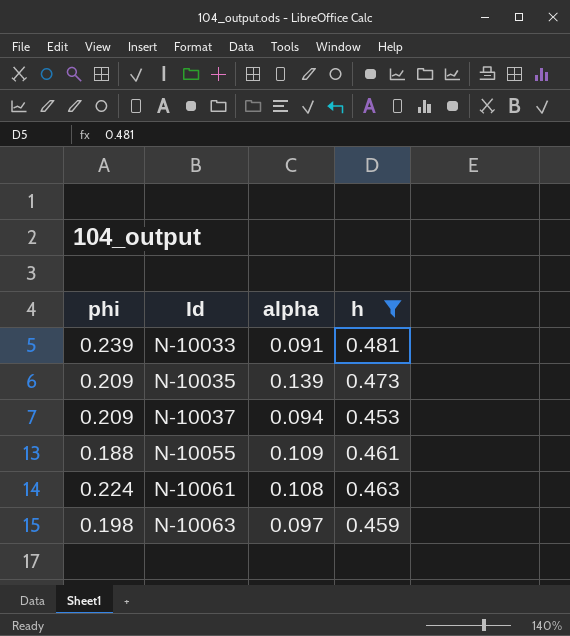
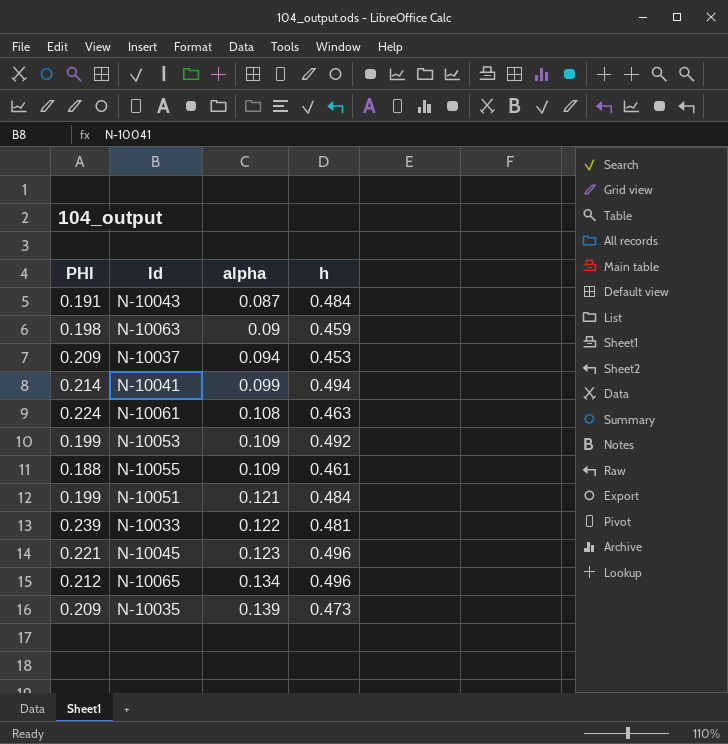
filter: h <= 0.481 -> none
row order: Id ascending -> alpha ascending
column name: phi -> PHI
N-10063 | alpha: 0.097 -> 0.09
N-10033 | alpha: 0.091 -> 0.122

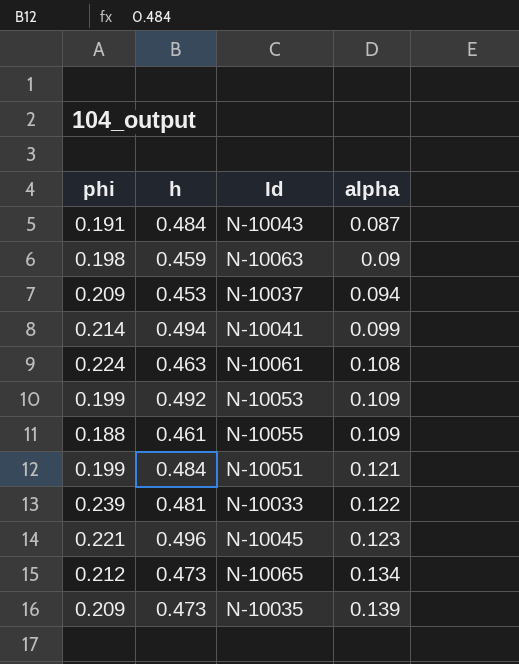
column name: PHI -> phi
column h | position: 4 -> 2
N-10065 | h: 0.496 -> 0.473

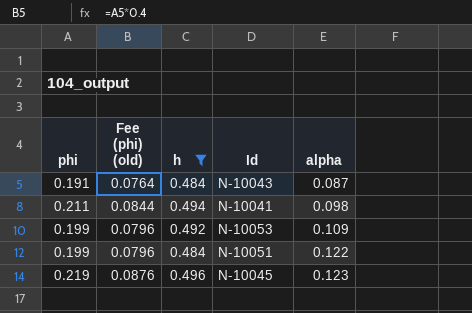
filter: none -> h >= 0.484
column Fee (phi) (old) | formula: none -> [phi] * 0.4
N-10041 | phi: 0.214 -> 0.211
N-10041 | alpha: 0.099 -> 0.098
N-10051 | alpha: 0.121 -> 0.122
N-10045 | phi: 0.221 -> 0.219

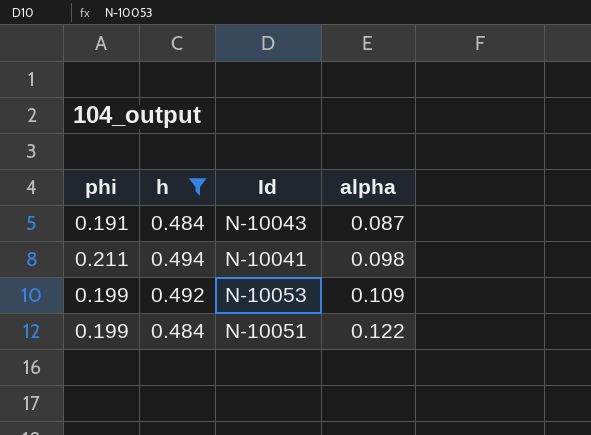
column Fee (phi) (old) | formula: [phi] * 0.4 -> none
row N-10045: 0.219 | 0.0876 | 0.496 | 0.123 -> none

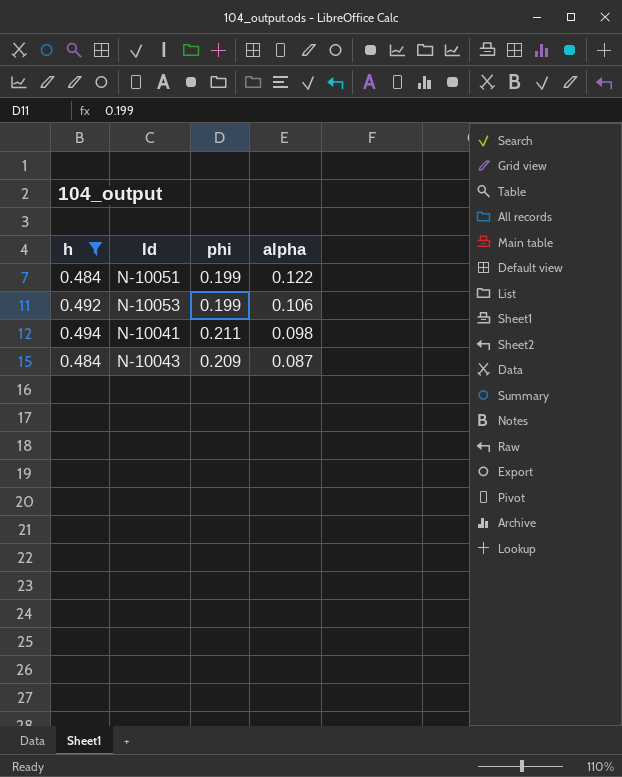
row order: alpha ascending -> alpha descending
column phi | position: 1 -> 3
N-10053 | alpha: 0.109 -> 0.106
N-10043 | phi: 0.191 -> 0.209

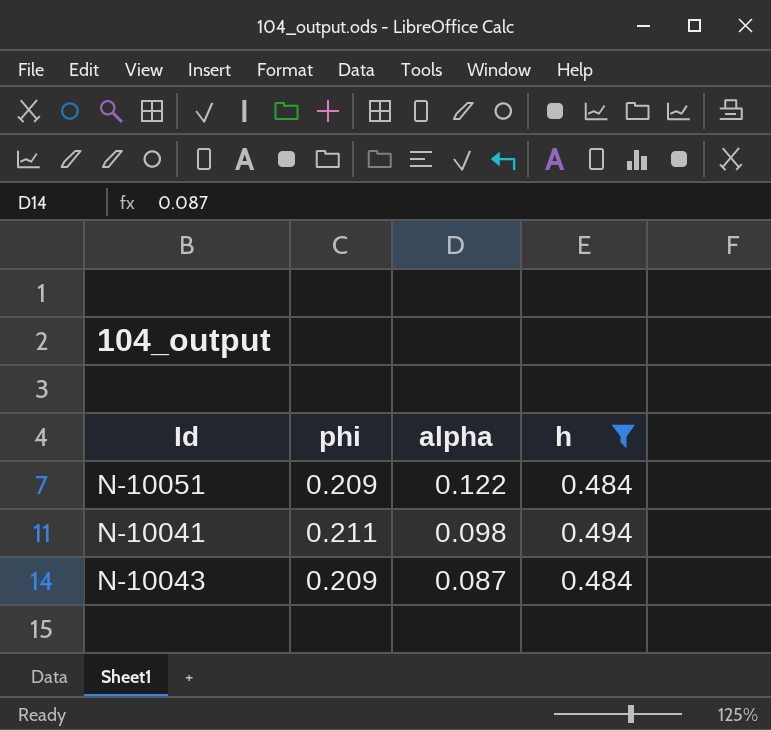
column h | position: 1 -> 4
row N-10053: 0.492 | 0.199 | 0.106 -> none
N-10051 | phi: 0.199 -> 0.209

